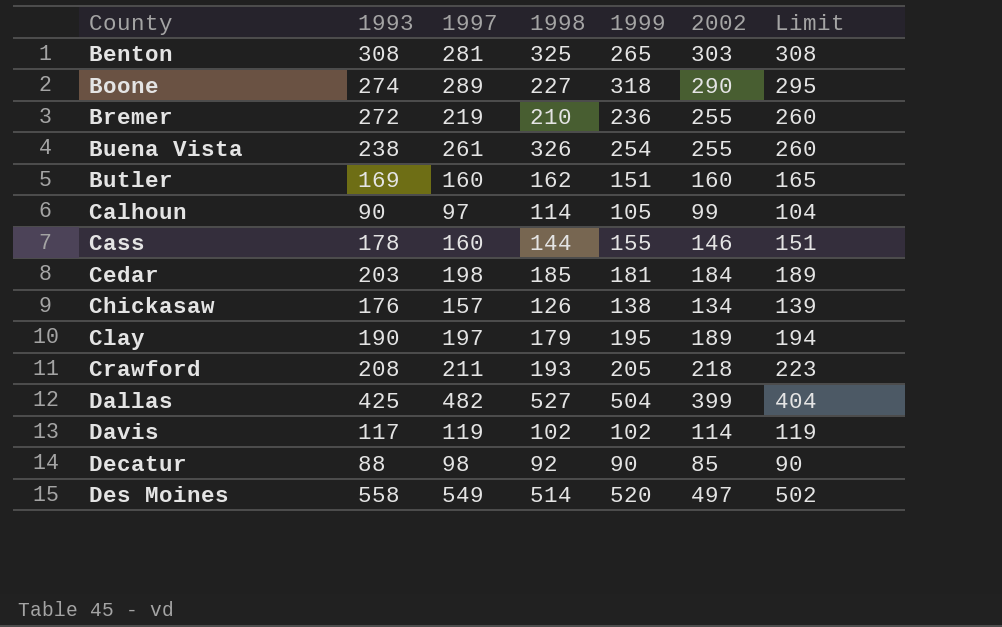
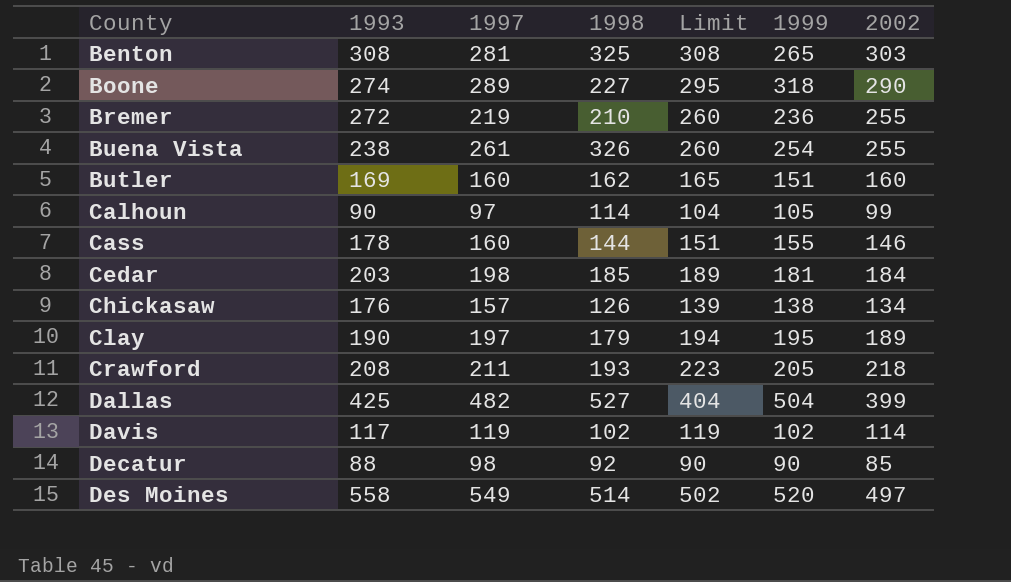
column Limit | position: 7 -> 5

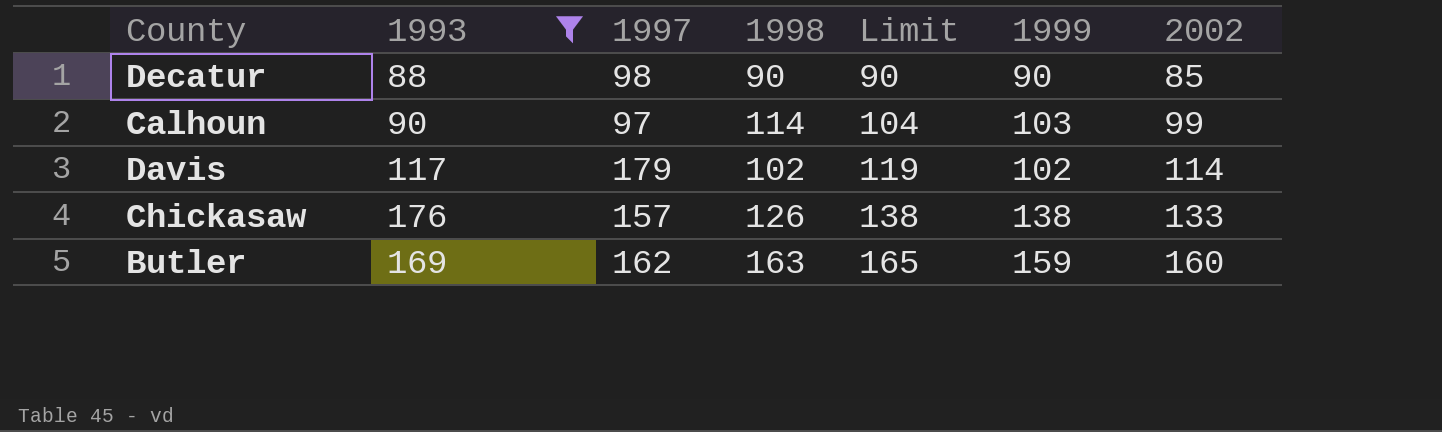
filter: none -> 1993 <= 176
row order: County ascending -> Limit ascending
Decatur | 1998: 92 -> 90
Calhoun | 1999: 105 -> 103
Davis | 1997: 119 -> 179
Chickasaw | Limit: 139 -> 138
Chickasaw | 2002: 134 -> 133
Butler | 1997: 160 -> 162
Butler | 1998: 162 -> 163
Butler | 1999: 151 -> 159

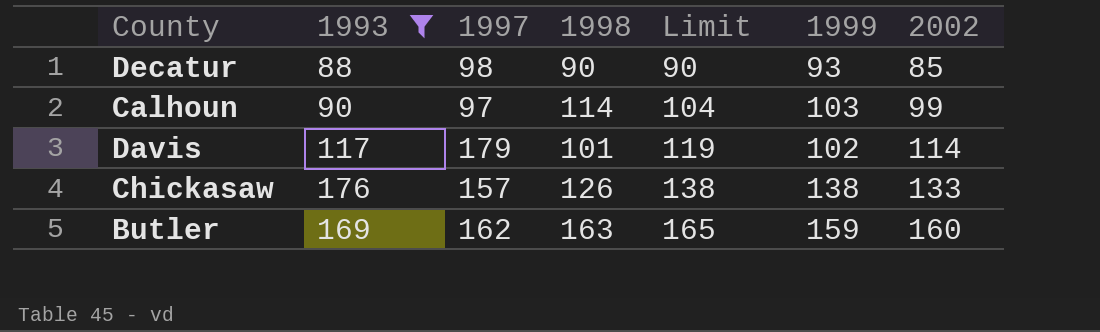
Decatur | 1999: 90 -> 93
Davis | 1998: 102 -> 101

